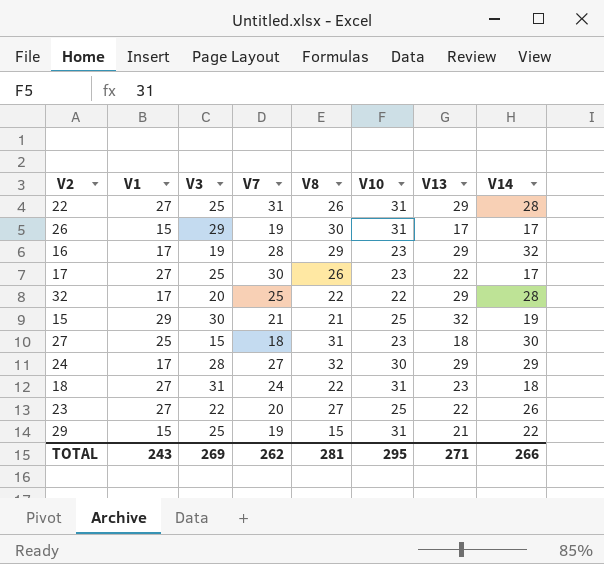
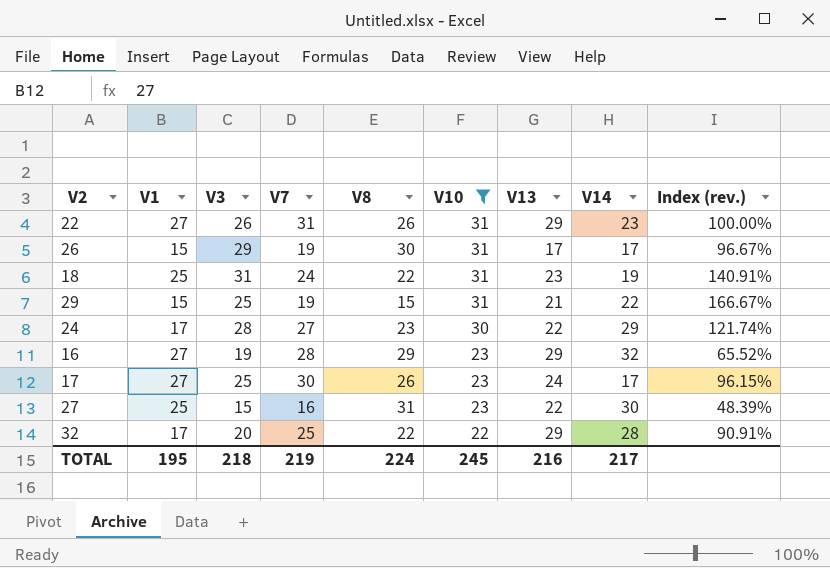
filter: none -> V10 != 25
row order: none -> V10 descending
column Index (rev.) | formula: none -> [V3] / [V8]
22 | V3: 25 -> 26
22 | V14: 28 -> 23
18 | V1: 27 -> 25
18 | V14: 18 -> 19
24 | V8: 32 -> 23
24 | V13: 29 -> 22
16 | V1: 17 -> 27
17 | V13: 22 -> 24
27 | V7: 18 -> 16
27 | V13: 18 -> 22
TOTAL | V1: 243 -> 195
TOTAL | V3: 269 -> 218
TOTAL | V7: 262 -> 219
TOTAL | V8: 281 -> 224
TOTAL | V10: 295 -> 245
TOTAL | V13: 271 -> 216
TOTAL | V14: 266 -> 217

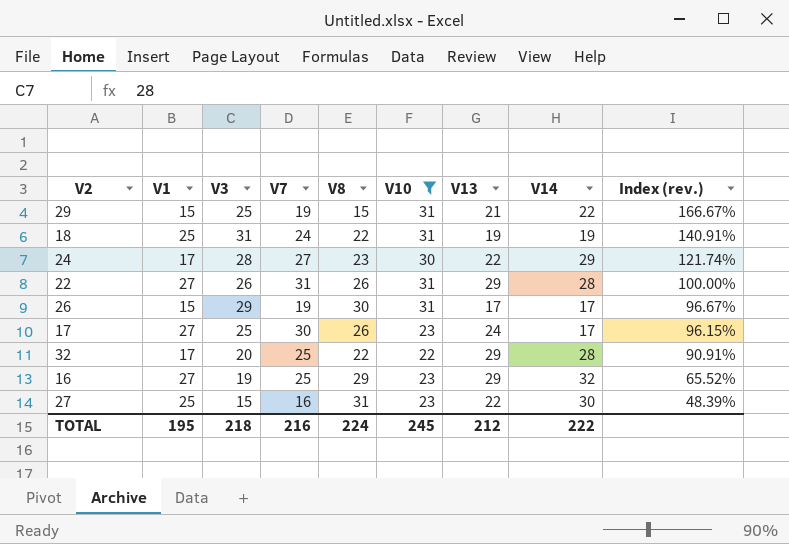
row order: V10 descending -> Index (rev.) descending
18 | V13: 23 -> 19
22 | V14: 23 -> 28
16 | V7: 28 -> 25
TOTAL | V7: 219 -> 216
TOTAL | V13: 216 -> 212
TOTAL | V14: 217 -> 222

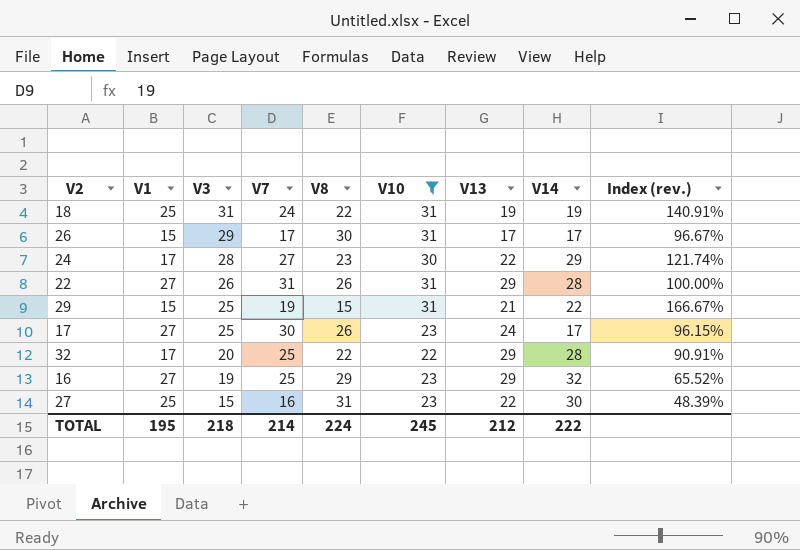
row order: Index (rev.) descending -> V3 descending
26 | V7: 19 -> 17
TOTAL | V7: 216 -> 214

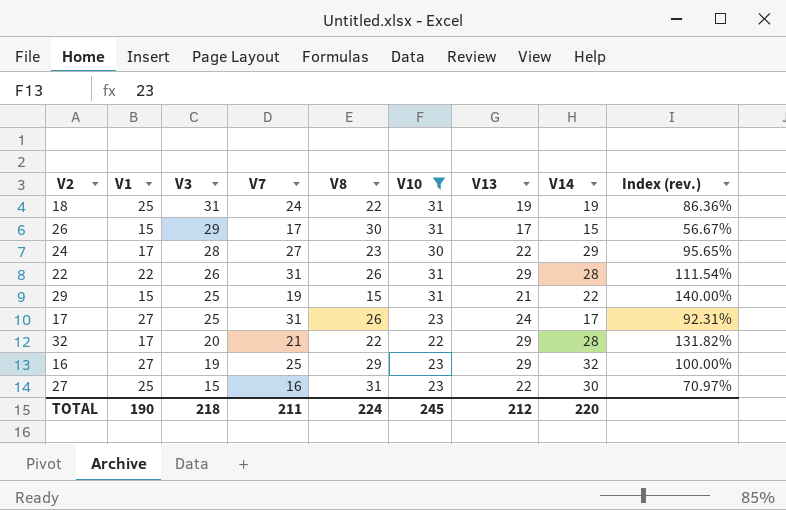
column Index (rev.) | formula: [V3] / [V8] -> [V13] / [V8]
26 | V14: 17 -> 15
22 | V1: 27 -> 22
17 | V7: 30 -> 31
32 | V7: 25 -> 21
TOTAL | V1: 195 -> 190
TOTAL | V7: 214 -> 211
TOTAL | V14: 222 -> 220

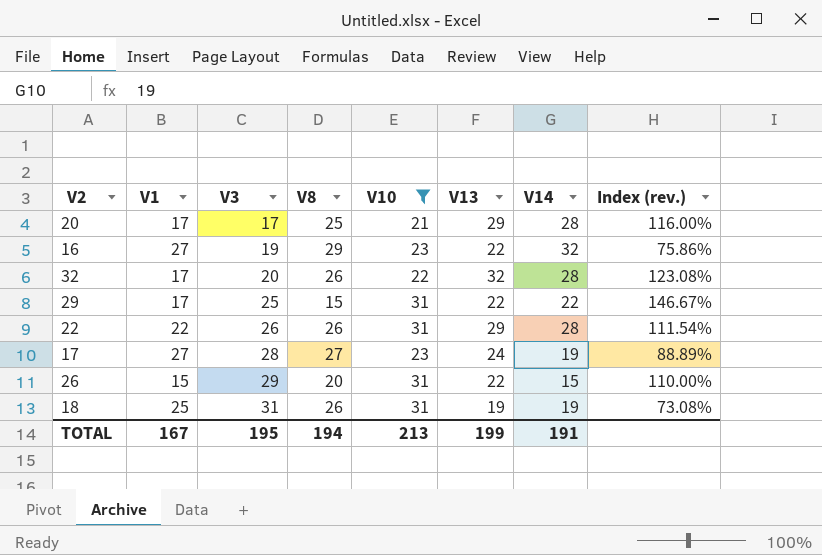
row order: V3 descending -> V3 ascending
column V7 | position: 4 -> none
row 24: 17 | 28 | 27 | 23 | 30 | 22 | 29 | 95.65% -> none
row 27: 25 | 15 | 16 | 31 | 23 | 22 | 30 | 70.97% -> none
row 20: none -> 17 | 17 | 25 | 21 | 29 | 28 | 116.00%
16 | V13: 29 -> 22
16 | Index (rev.): 100.00% -> 75.86%
32 | V8: 22 -> 26
32 | V13: 29 -> 32
32 | Index (rev.): 131.82% -> 123.08%
29 | V1: 15 -> 17
29 | V13: 21 -> 22
29 | Index (rev.): 140.00% -> 146.67%
17 | V3: 25 -> 28
17 | V8: 26 -> 27
17 | V14: 17 -> 19
17 | Index (rev.): 92.31% -> 88.89%
26 | V8: 30 -> 20
26 | V13: 17 -> 22
26 | Index (rev.): 56.67% -> 110.00%
18 | V8: 22 -> 26
18 | Index (rev.): 86.36% -> 73.08%
TOTAL | V1: 190 -> 167
TOTAL | V3: 218 -> 195
TOTAL | V8: 224 -> 194
TOTAL | V10: 245 -> 213
TOTAL | V13: 212 -> 199
TOTAL | V14: 220 -> 191

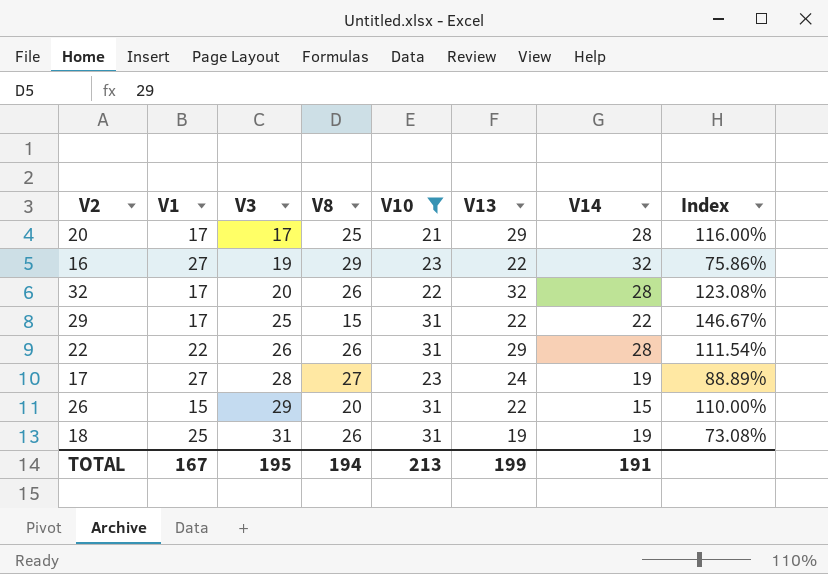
column name: Index (rev.) -> Index

